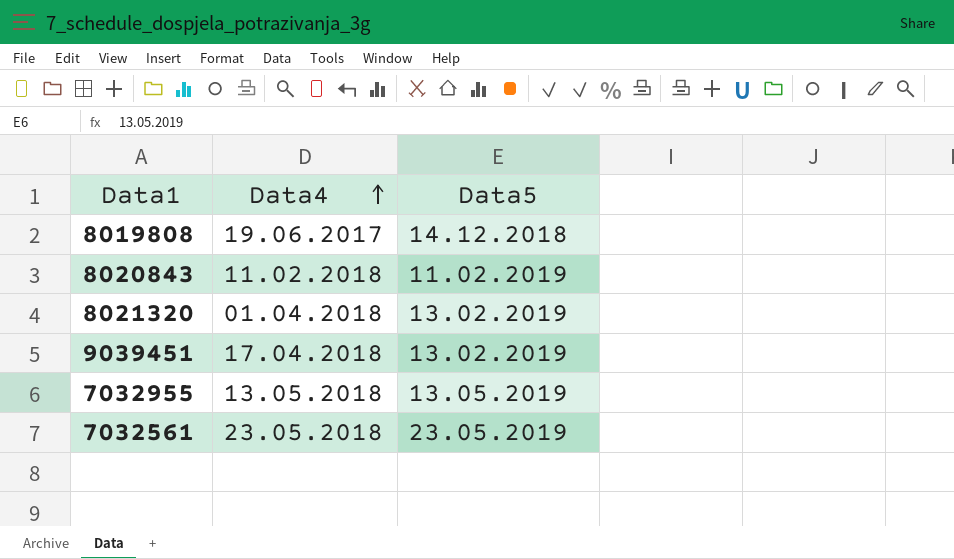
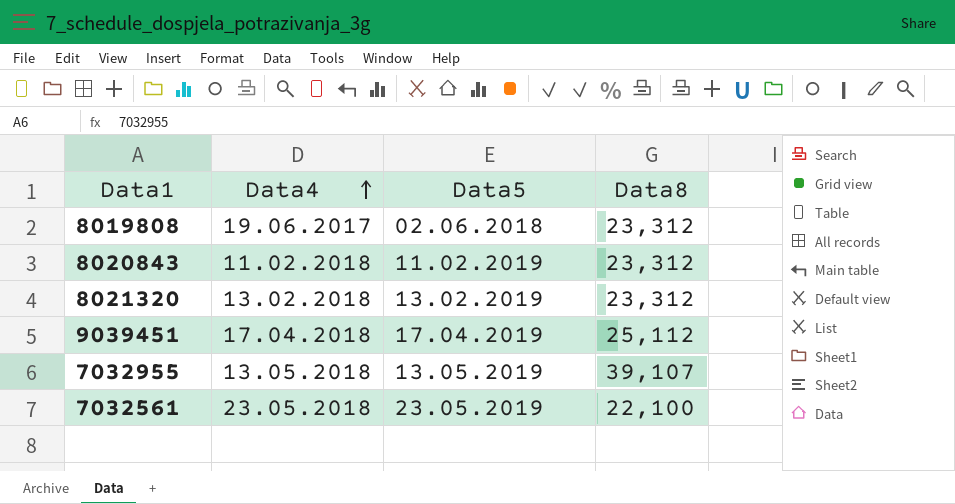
column Data8 | position: none -> 4
8019808 | Data5: 14.12.2018 -> 02.06.2018
8021320 | Data4: 01.04.2018 -> 13.02.2018
9039451 | Data5: 13.02.2019 -> 17.04.2019

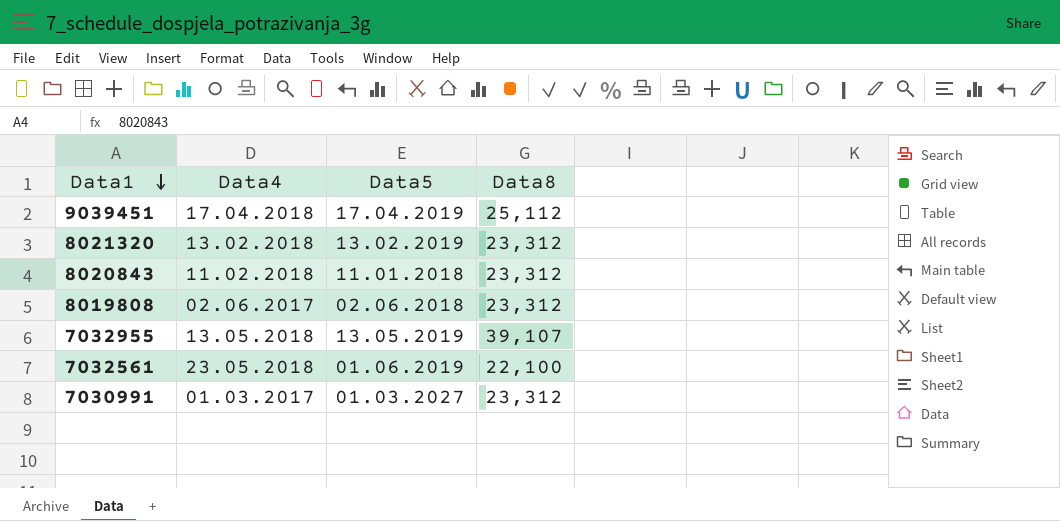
row order: Data4 ascending -> Data1 descending
8020843 | Data5: 11.02.2019 -> 11.01.2018
8019808 | Data4: 19.06.2017 -> 02.06.2017
7032561 | Data5: 23.05.2019 -> 01.06.2019
row 7030991: none -> 01.03.2017 | 01.03.2027 | 23,312

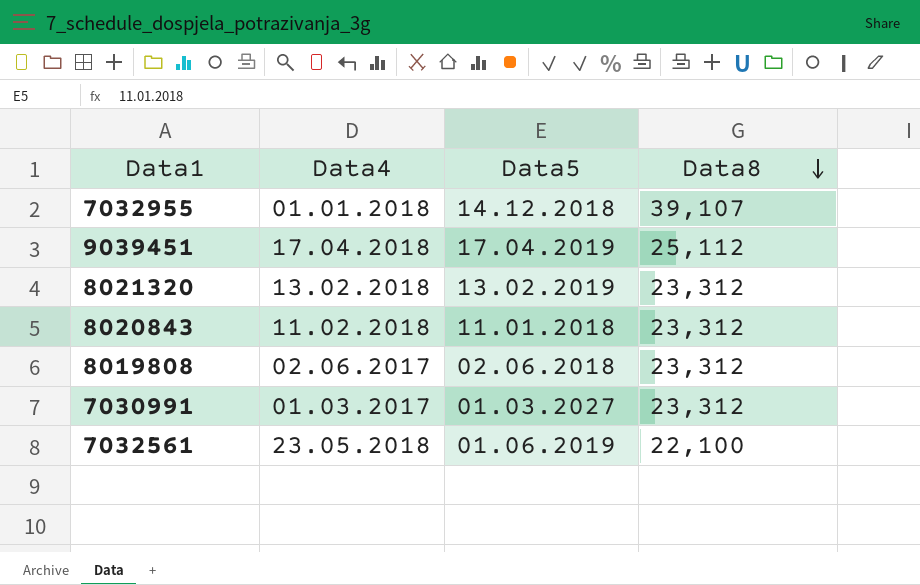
row order: Data1 descending -> Data8 descending
7032955 | Data4: 13.05.2018 -> 01.01.2018
7032955 | Data5: 13.05.2019 -> 14.12.2018

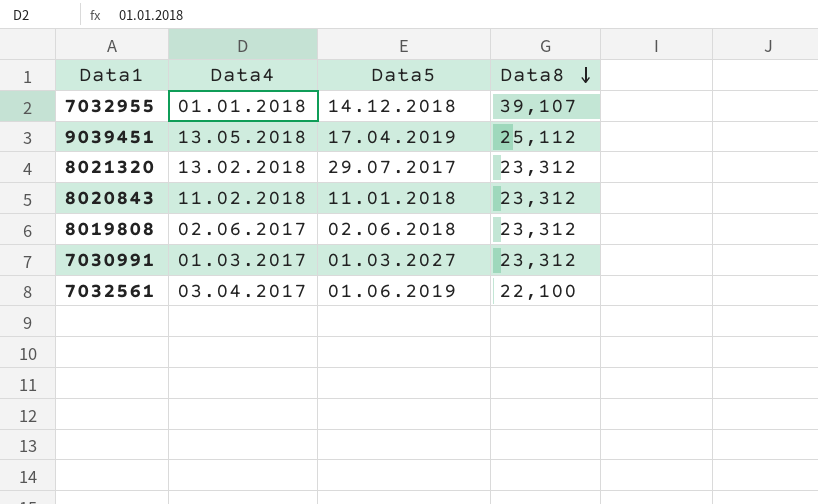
9039451 | Data4: 17.04.2018 -> 13.05.2018
8021320 | Data5: 13.02.2019 -> 29.07.2017
7032561 | Data4: 23.05.2018 -> 03.04.2017

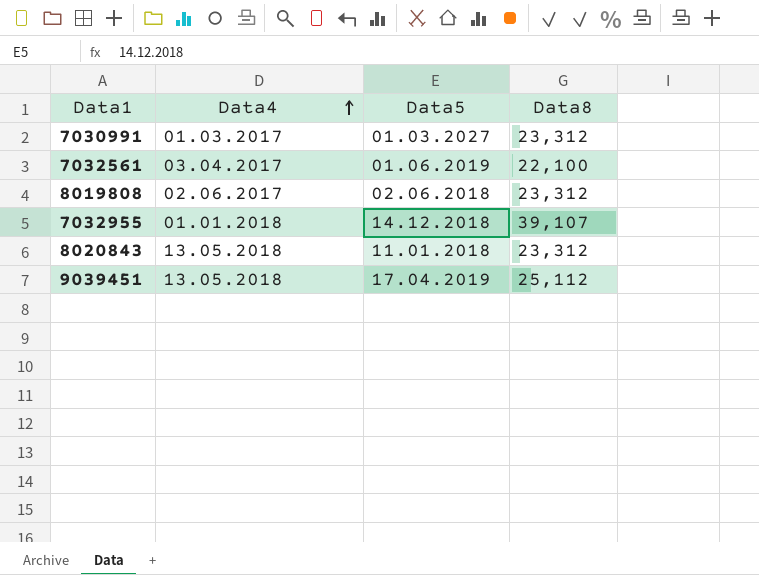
row order: Data8 descending -> Data4 ascending
row 8021320: 13.02.2018 | 29.07.2017 | 23,312 -> none
8020843 | Data4: 11.02.2018 -> 13.05.2018

